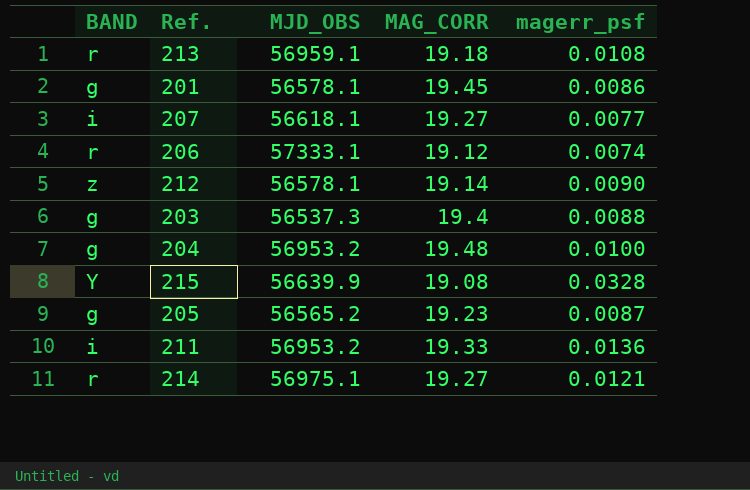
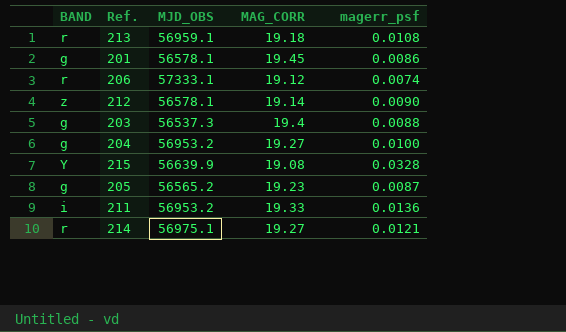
row 207: i | 56618.1 | 19.27 | 0.0077 -> none
204 | MAG_CORR: 19.48 -> 19.27

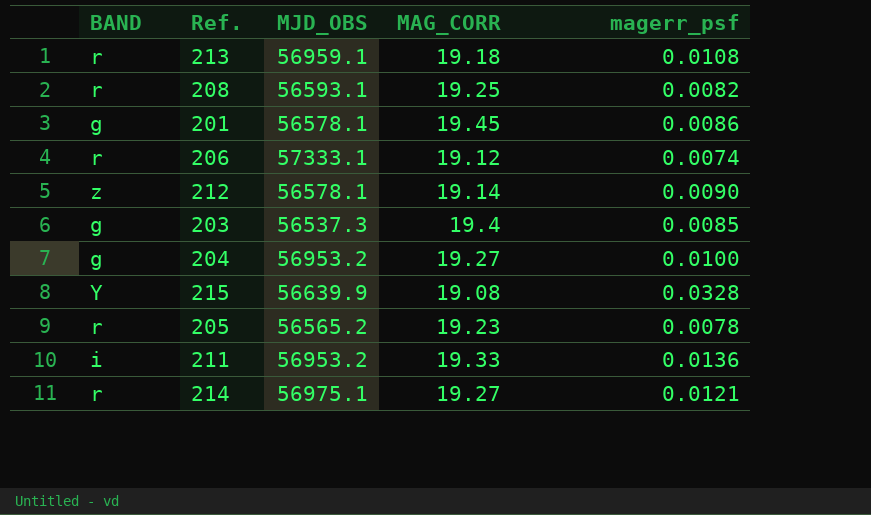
row 208: none -> r | 56593.1 | 19.25 | 0.0082
203 | magerr_psf: 0.0088 -> 0.0085
205 | BAND: g -> r
205 | magerr_psf: 0.0087 -> 0.0078

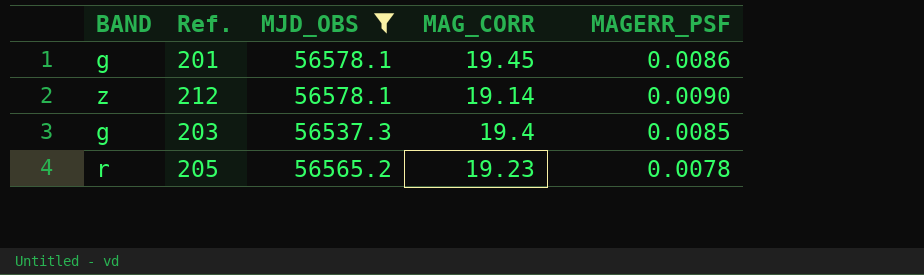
filter: none -> MJD_OBS <= 56578.1
column name: magerr_psf -> MAGERR_PSF

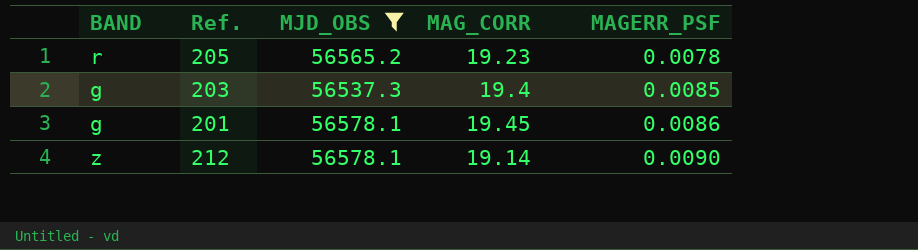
row order: none -> MAGERR_PSF ascending

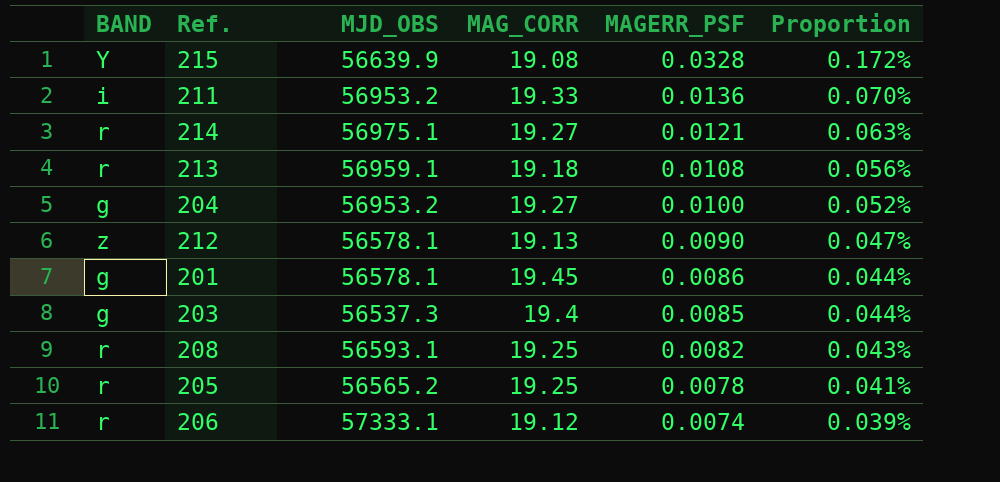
filter: MJD_OBS <= 56578.1 -> none
row order: MAGERR_PSF ascending -> MAGERR_PSF descending
column Proportion | formula: none -> [MAGERR_PSF] / [MAG_CORR]
212 | MAG_CORR: 19.14 -> 19.13
205 | MAG_CORR: 19.23 -> 19.25

